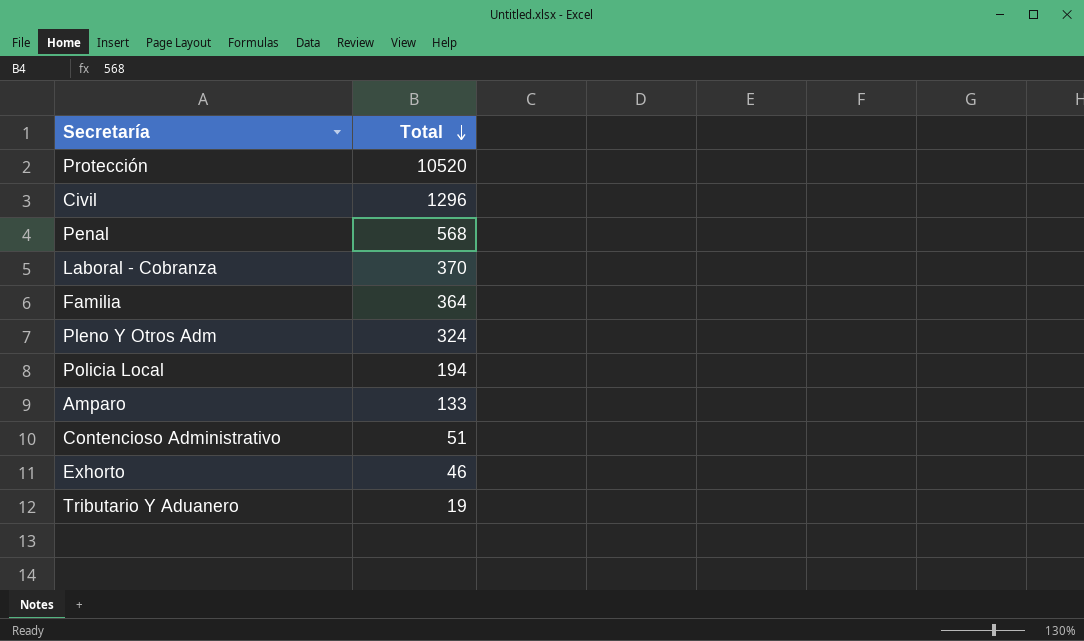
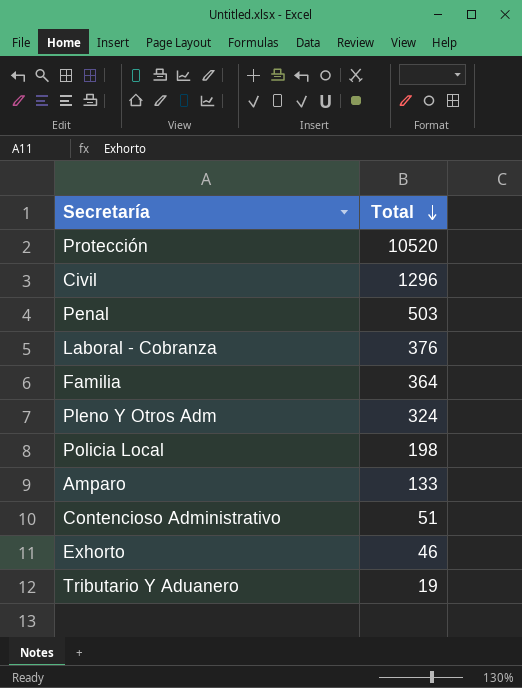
Penal | Total: 568 -> 503
Laboral - Cobranza | Total: 370 -> 376
Policia Local | Total: 194 -> 198

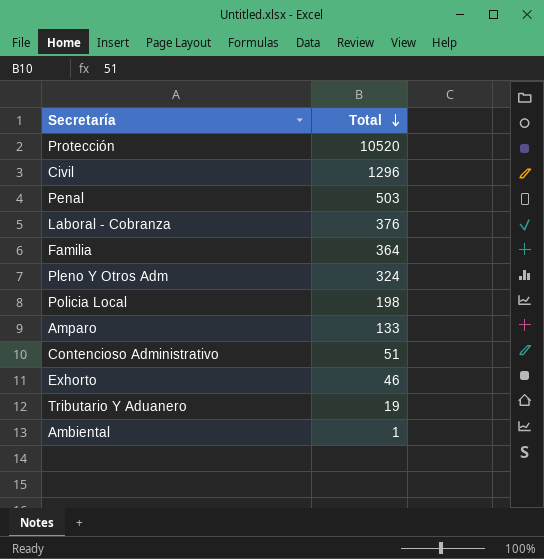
row Ambiental: none -> 1

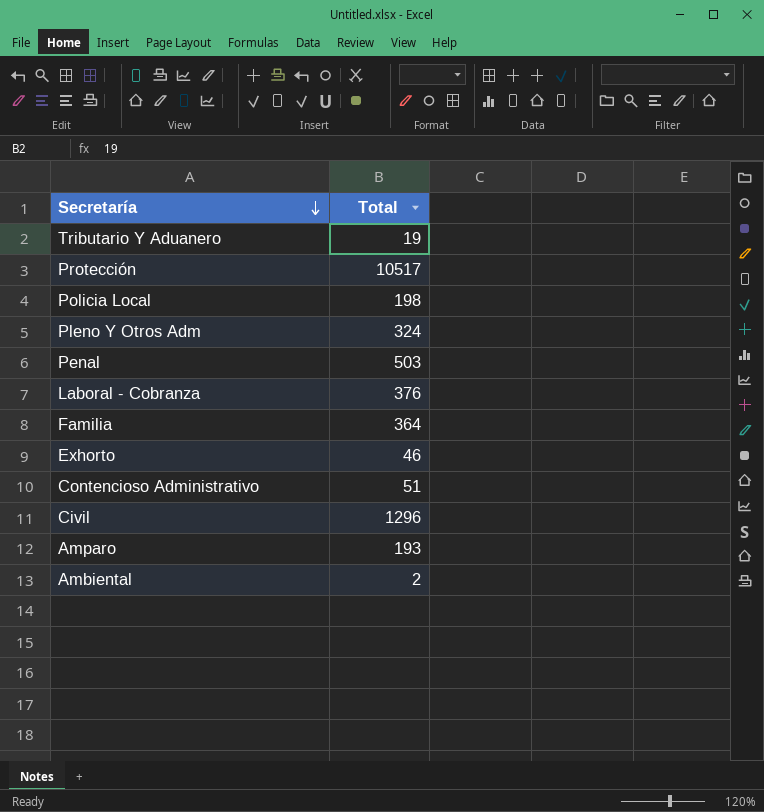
row order: Total descending -> Secretaría descending
Protección | Total: 10520 -> 10517
Amparo | Total: 133 -> 193
Ambiental | Total: 1 -> 2

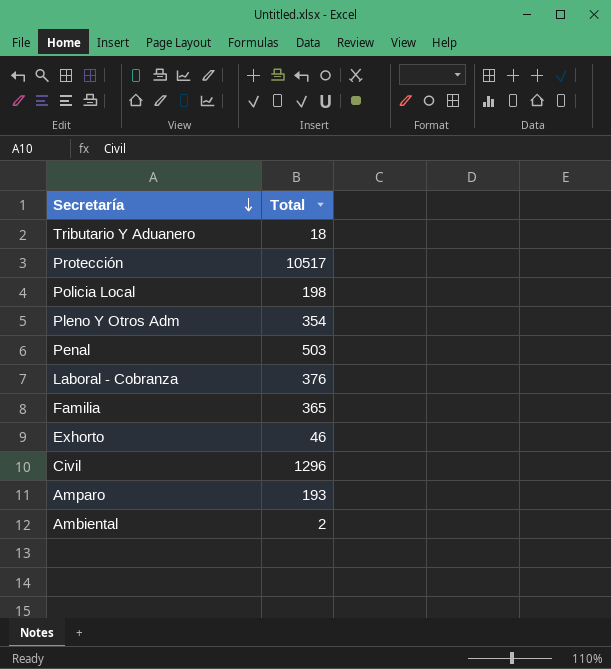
row Contencioso Administrativo: 51 -> none
Tributario Y Aduanero | Total: 19 -> 18
Pleno Y Otros Adm | Total: 324 -> 354
Familia | Total: 364 -> 365

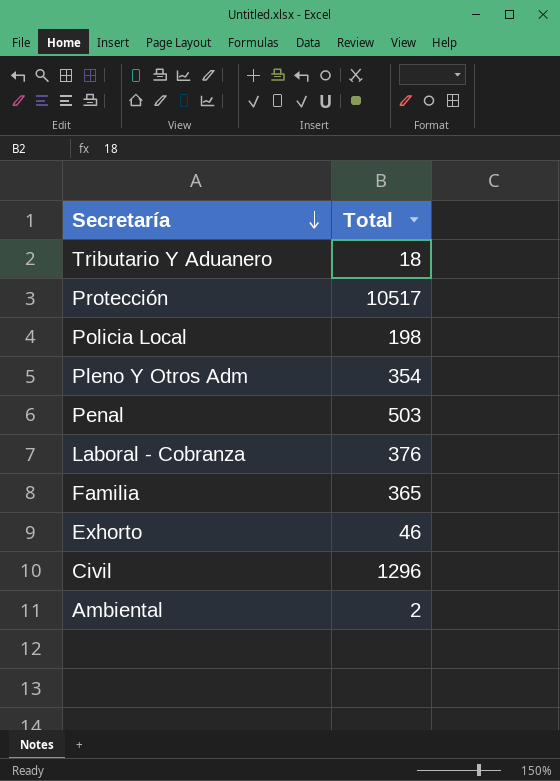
row Amparo: 193 -> none

